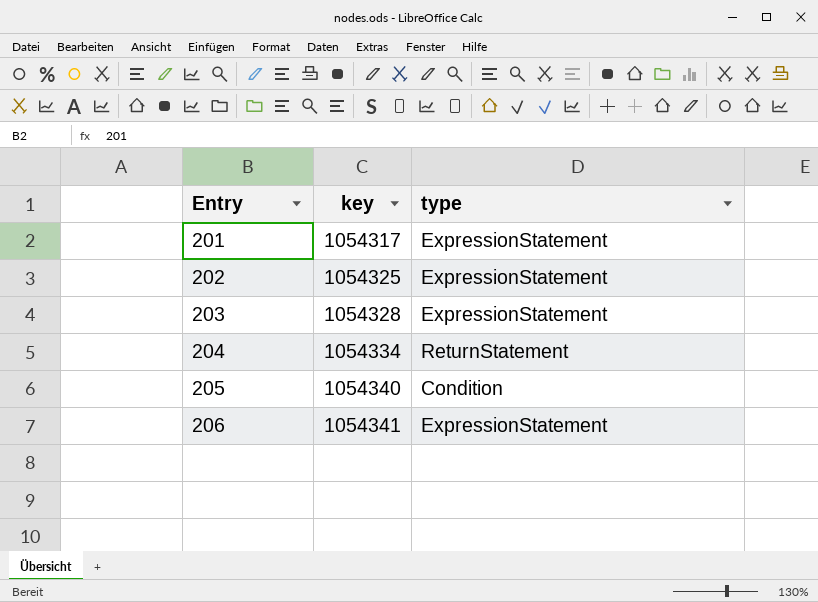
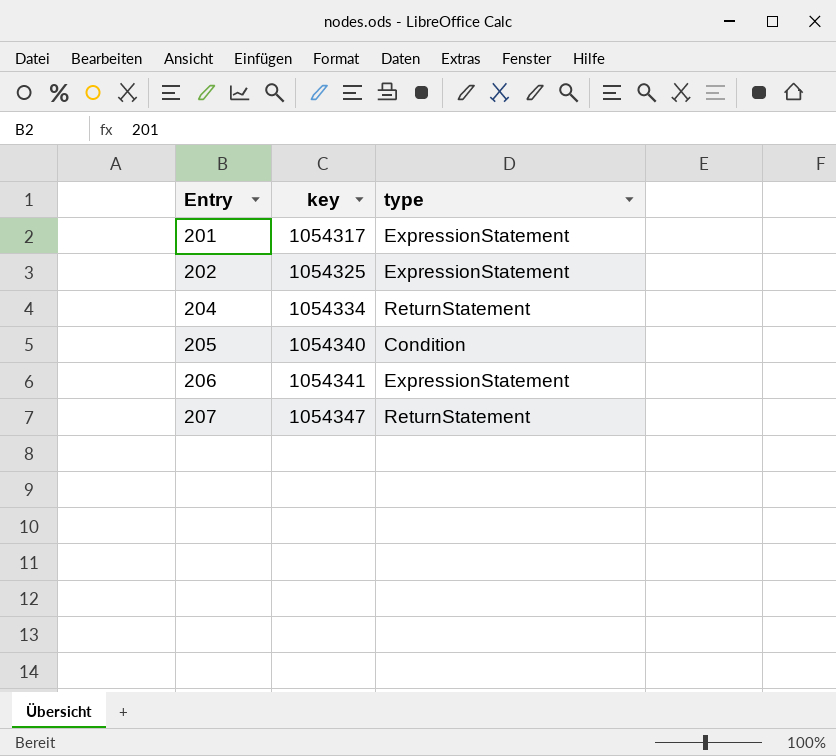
row 203: 1054328 | ExpressionStatement -> none
row 207: none -> 1054347 | ReturnStatement

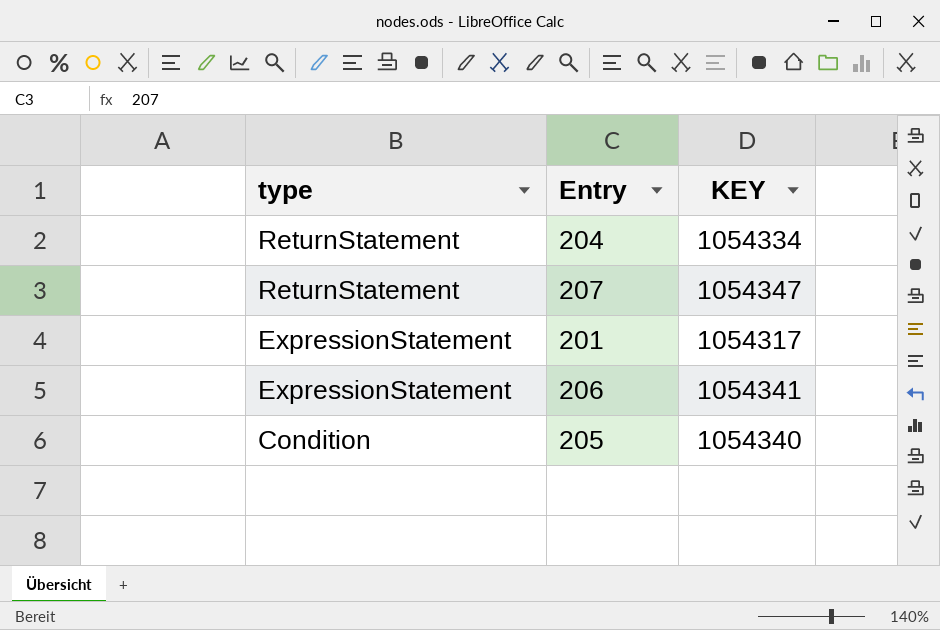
row order: Entry ascending -> type descending
column type | position: 3 -> 1
column name: key -> KEY
row 202: 1054325 | ExpressionStatement -> none

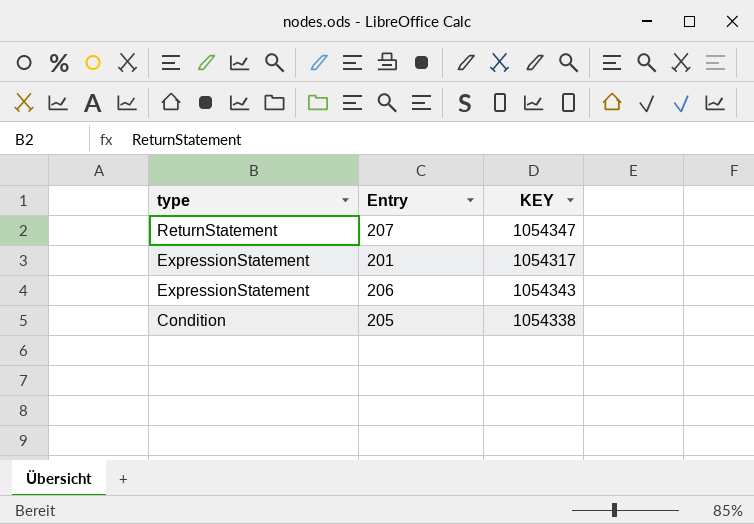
row 204: ReturnStatement | 1054334 -> none
206 | KEY: 1054341 -> 1054343
205 | KEY: 1054340 -> 1054338

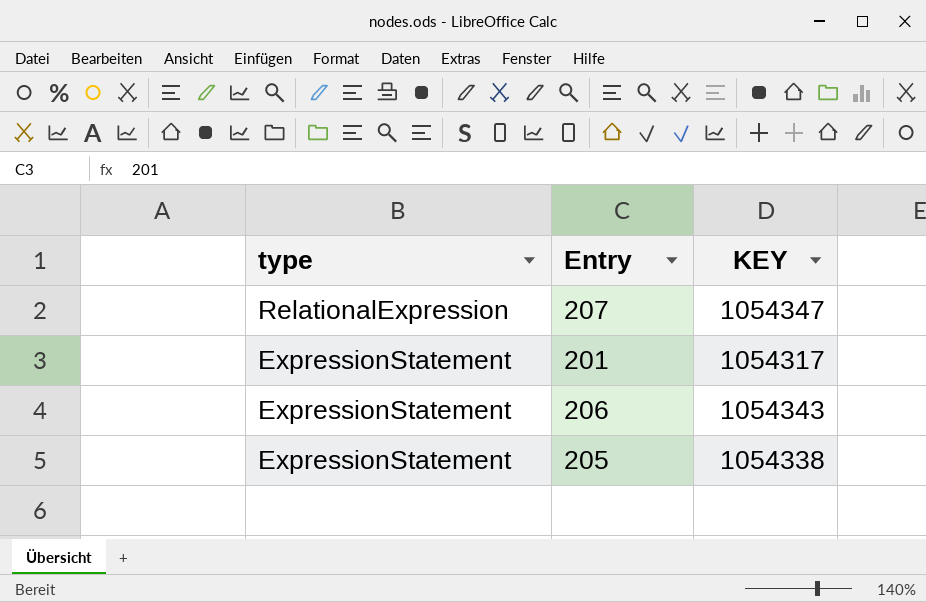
207 | type: ReturnStatement -> RelationalExpression
205 | type: Condition -> ExpressionStatement

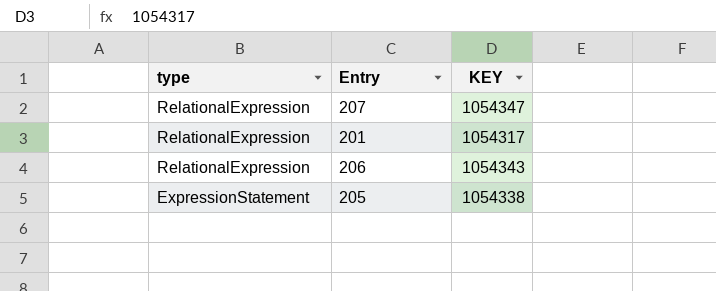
201 | type: ExpressionStatement -> RelationalExpression
206 | type: ExpressionStatement -> RelationalExpression

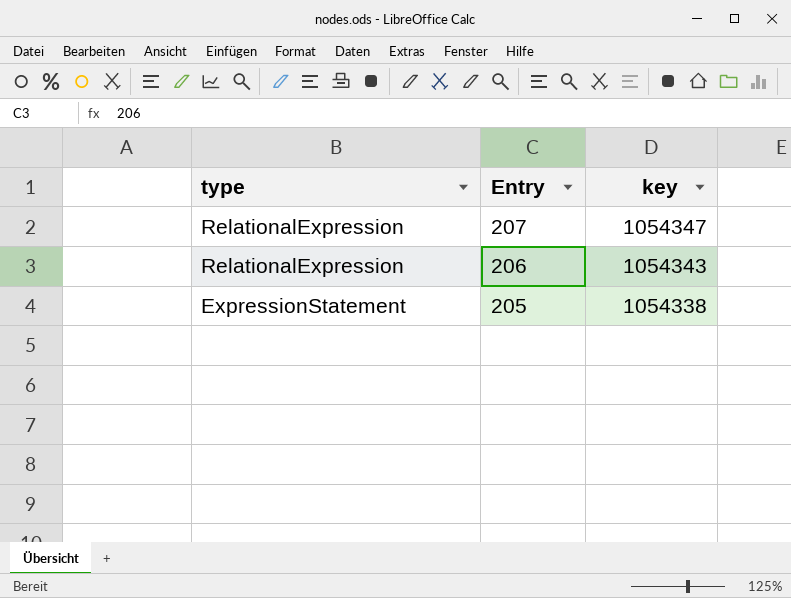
column name: KEY -> key
row 201: RelationalExpression | 1054317 -> none

